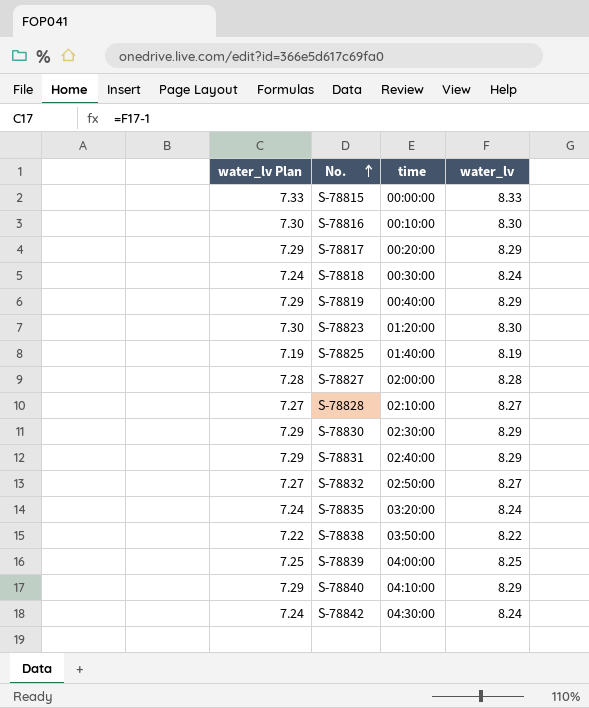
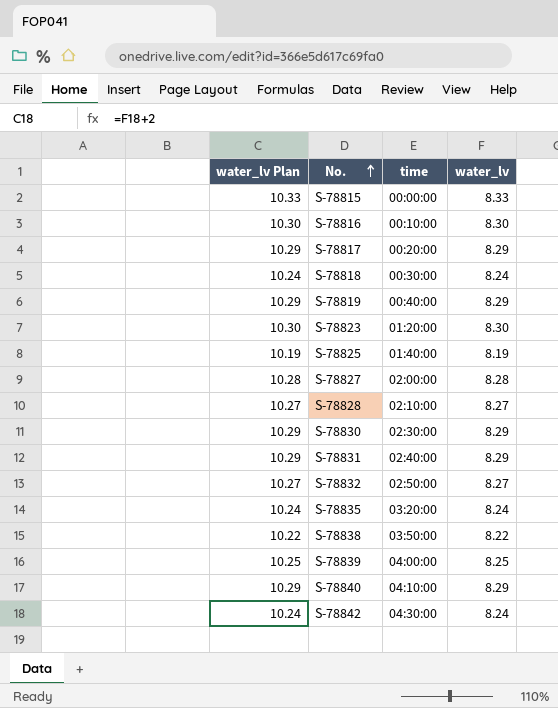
column water_lv Plan | formula: [water_lv] - 1 -> [water_lv] + 2

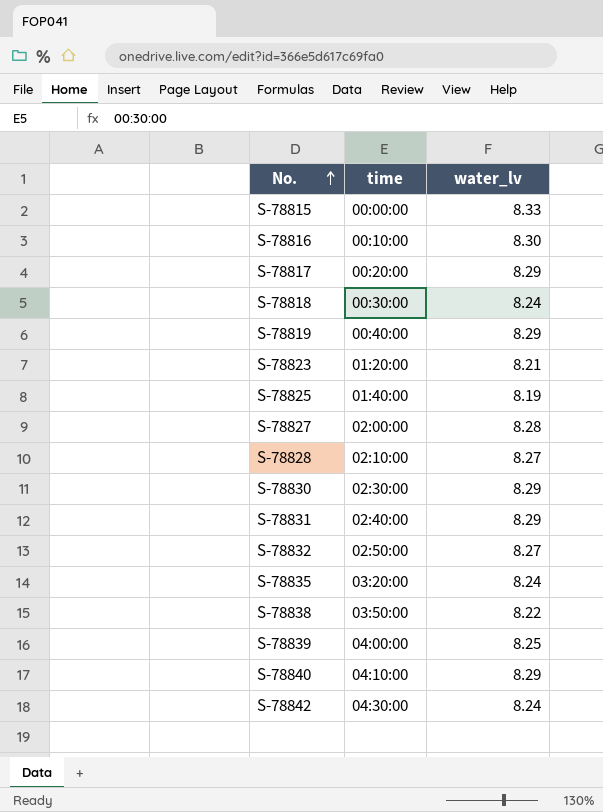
column water_lv Plan | formula: [water_lv] + 2 -> none
S-78823 | water_lv: 8.30 -> 8.21

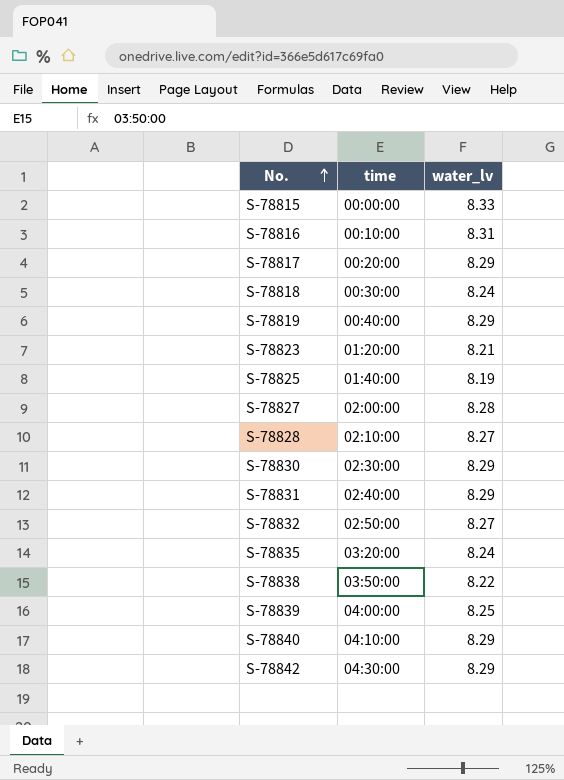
S-78816 | water_lv: 8.30 -> 8.31
S-78842 | water_lv: 8.24 -> 8.29

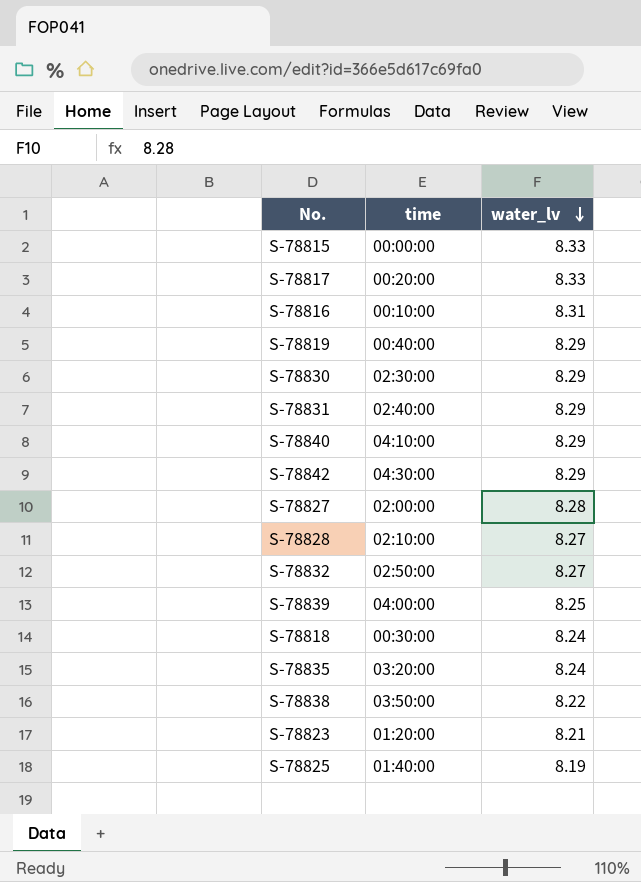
row order: No. ascending -> water_lv descending
S-78817 | water_lv: 8.29 -> 8.33

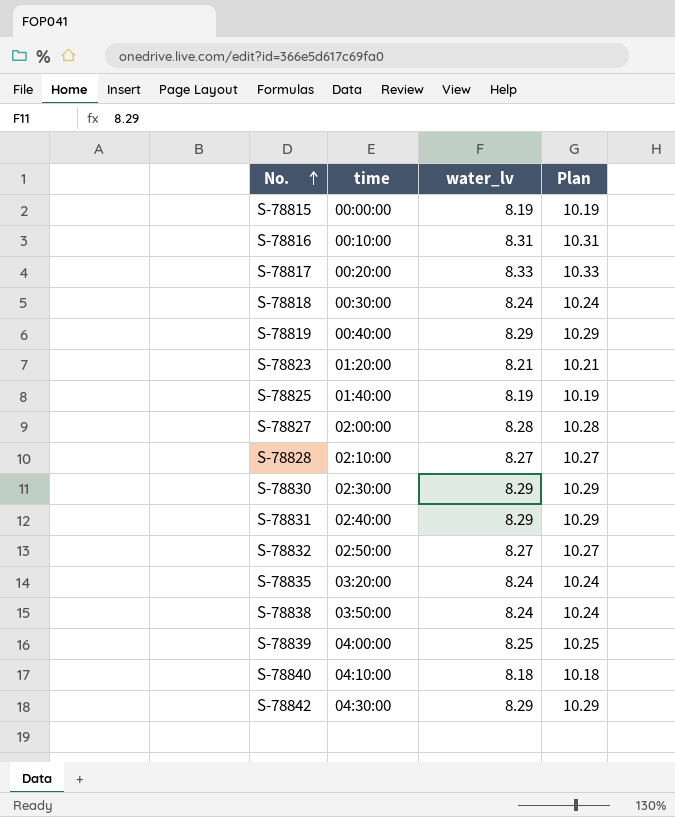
row order: water_lv descending -> No. ascending
column Plan | formula: none -> [water_lv] + 2
S-78815 | water_lv: 8.33 -> 8.19
S-78838 | water_lv: 8.22 -> 8.24
S-78840 | water_lv: 8.29 -> 8.18

